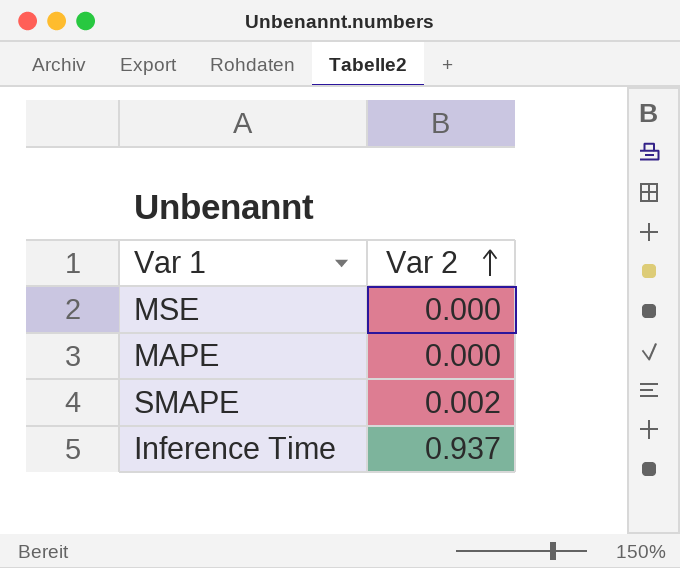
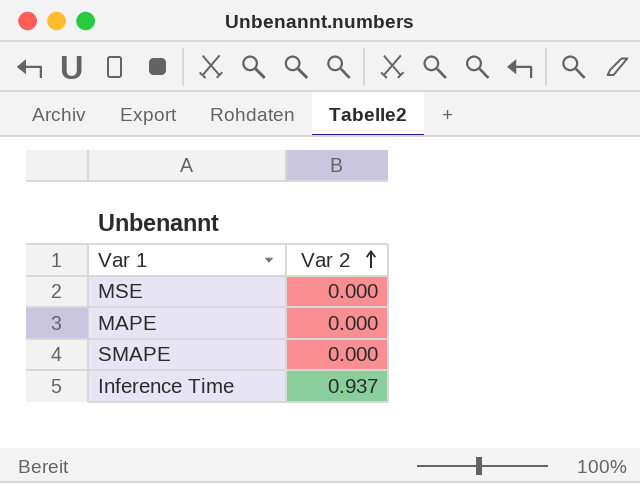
SMAPE | Var 2: 0.002 -> 0.000

